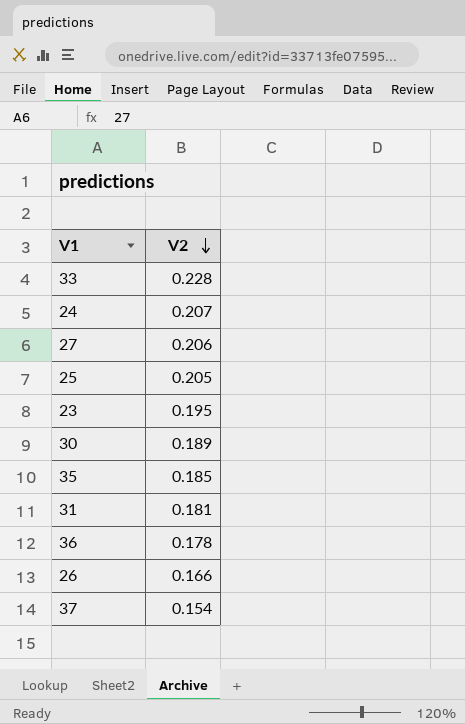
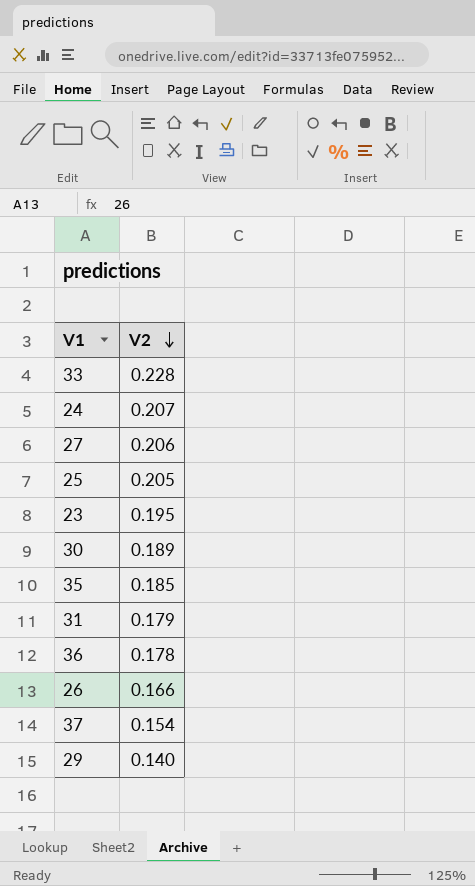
31 | V2: 0.181 -> 0.179
row 29: none -> 0.140

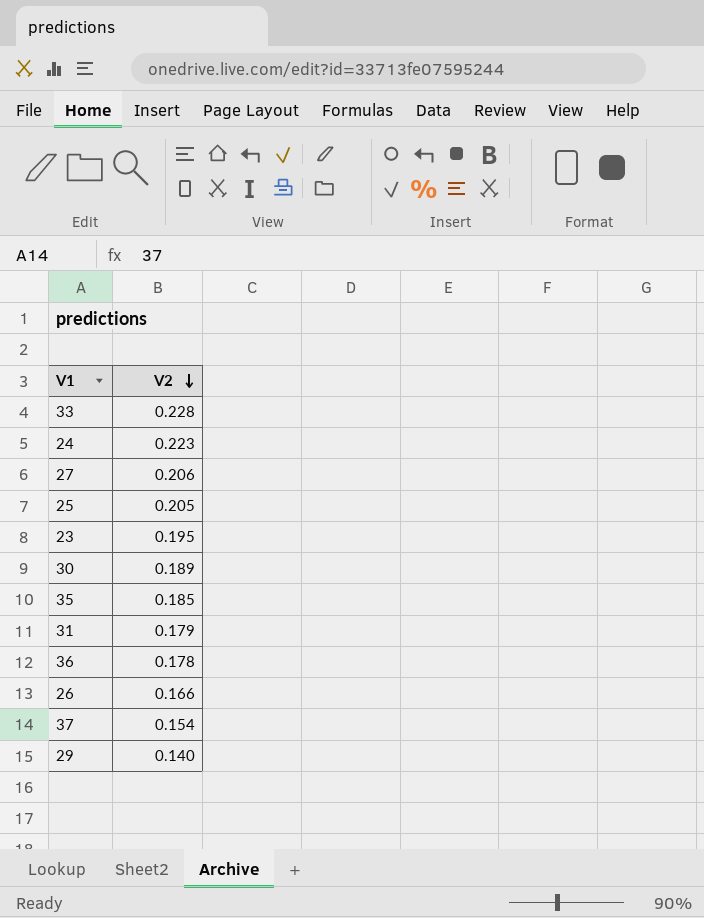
24 | V2: 0.207 -> 0.223

